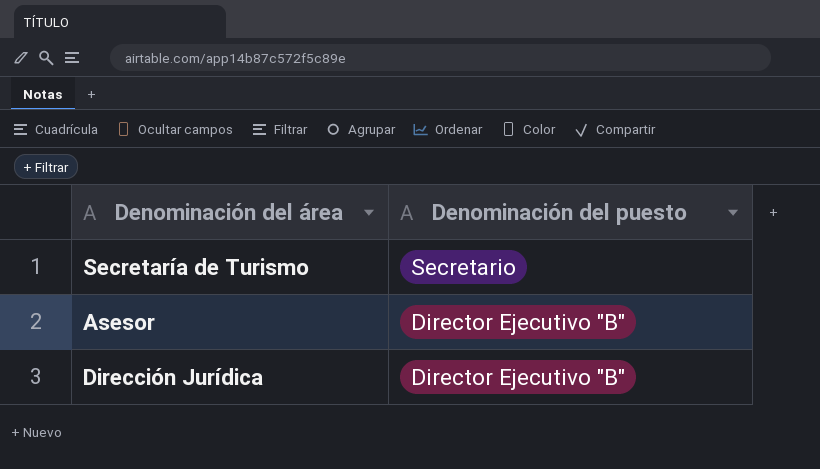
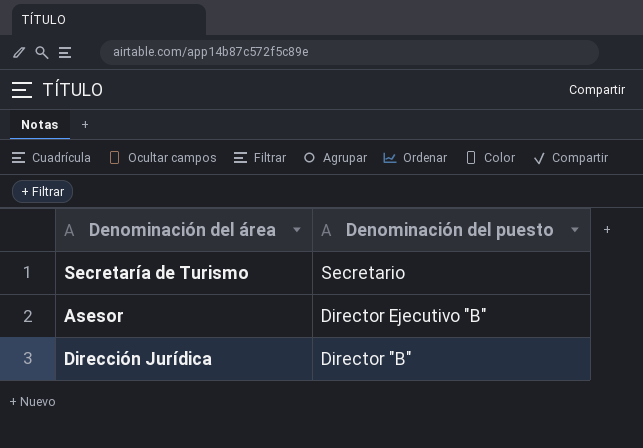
Dirección Jurídica | Denominación del puesto: Director Ejecutivo "B" -> Director "B"

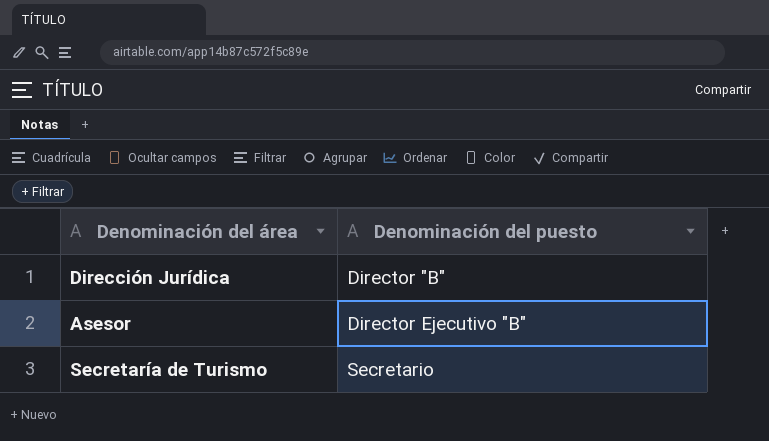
row order: Denominación del puesto descending -> Denominación del puesto ascending

